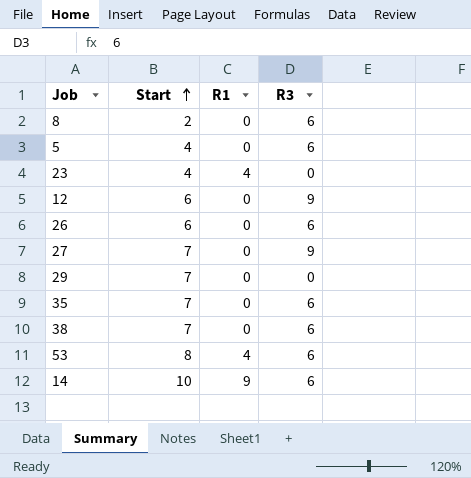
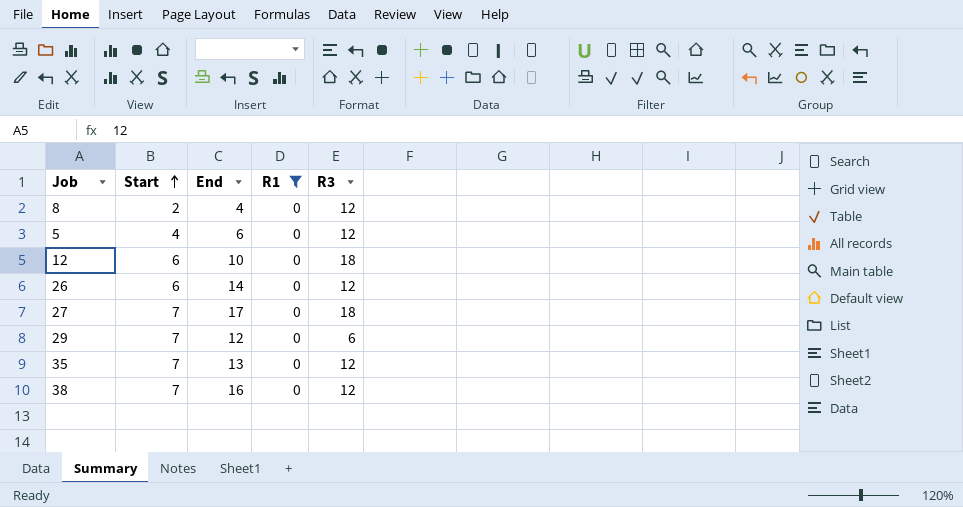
filter: none -> R1 = 0
column End | position: none -> 3
8 | R3: 6 -> 12
5 | R3: 6 -> 12
12 | R3: 9 -> 18
26 | R3: 6 -> 12
27 | R3: 9 -> 18
29 | R3: 0 -> 6
35 | R3: 6 -> 12
38 | R3: 6 -> 12

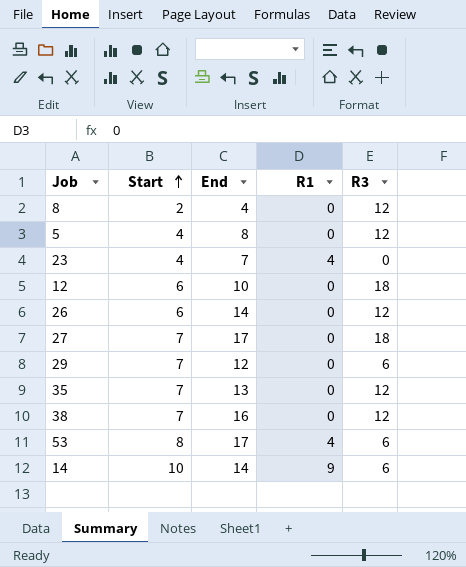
filter: R1 = 0 -> none
5 | End: 6 -> 8

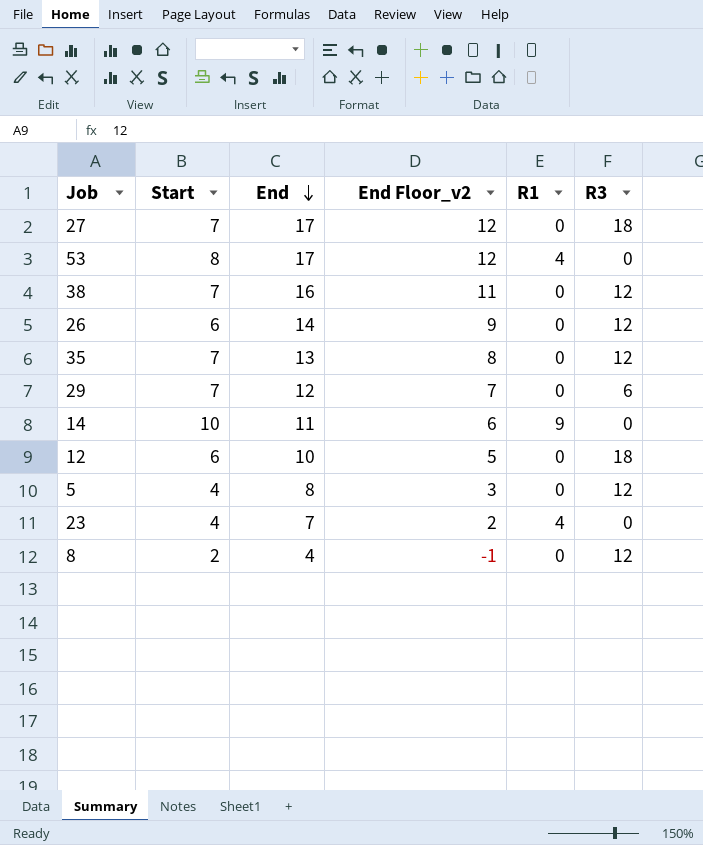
row order: Start ascending -> End descending
column End Floor_v2 | formula: none -> [End] - 5
53 | R3: 6 -> 0
14 | End: 14 -> 11
14 | R3: 6 -> 0

